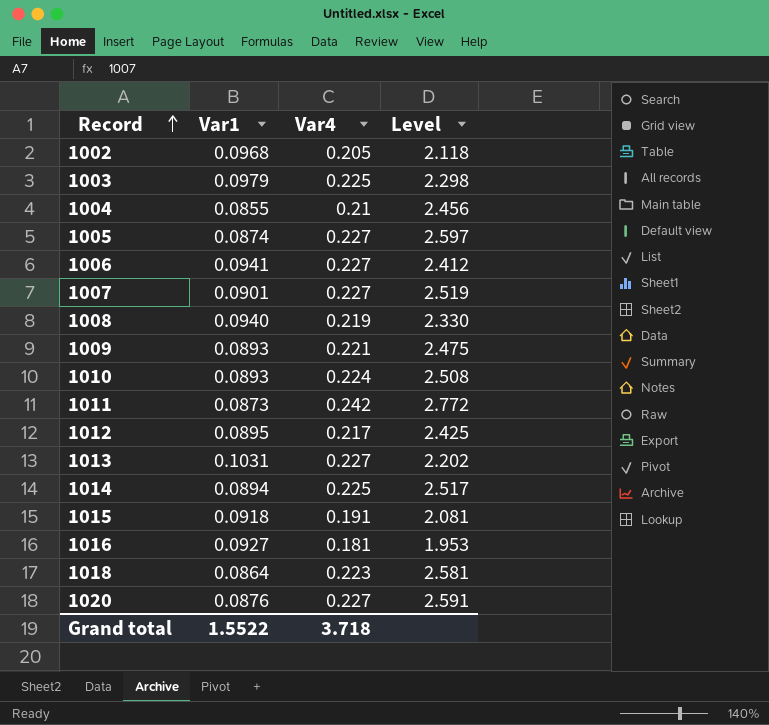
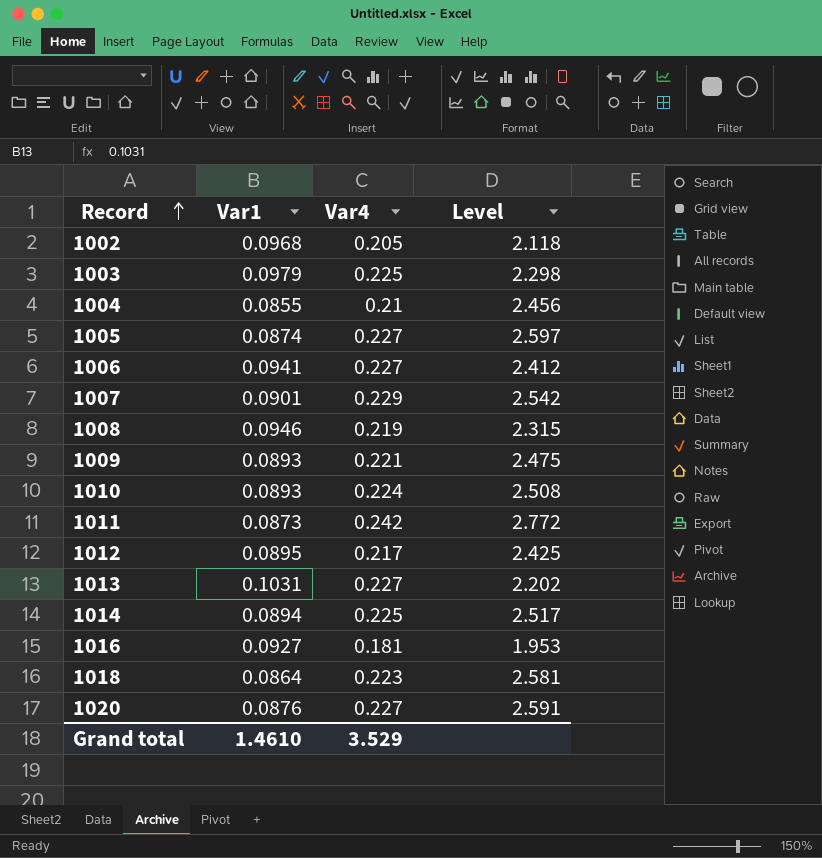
row 1015: 0.0918 | 0.191 | 2.081 -> none
1007 | Var4: 0.227 -> 0.229
1007 | Level: 2.519 -> 2.542
1008 | Var1: 0.0940 -> 0.0946
1008 | Level: 2.330 -> 2.315
Grand total | Var1: 1.5522 -> 1.4610
Grand total | Var4: 3.718 -> 3.529

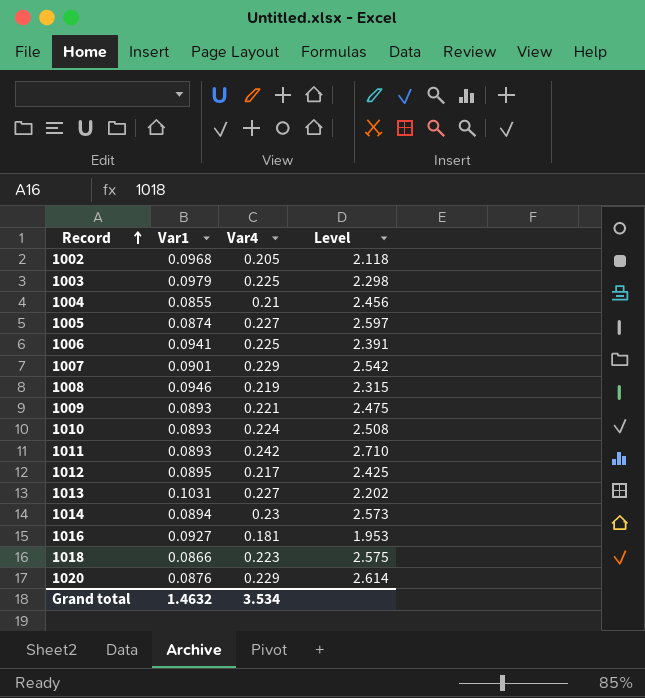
1006 | Var4: 0.227 -> 0.225
1006 | Level: 2.412 -> 2.391
1011 | Var1: 0.0873 -> 0.0893
1011 | Level: 2.772 -> 2.710
1014 | Var4: 0.225 -> 0.23
1014 | Level: 2.517 -> 2.573
1018 | Var1: 0.0864 -> 0.0866
1018 | Level: 2.581 -> 2.575
1020 | Var4: 0.227 -> 0.229
1020 | Level: 2.591 -> 2.614
Grand total | Var1: 1.4610 -> 1.4632
Grand total | Var4: 3.529 -> 3.534

